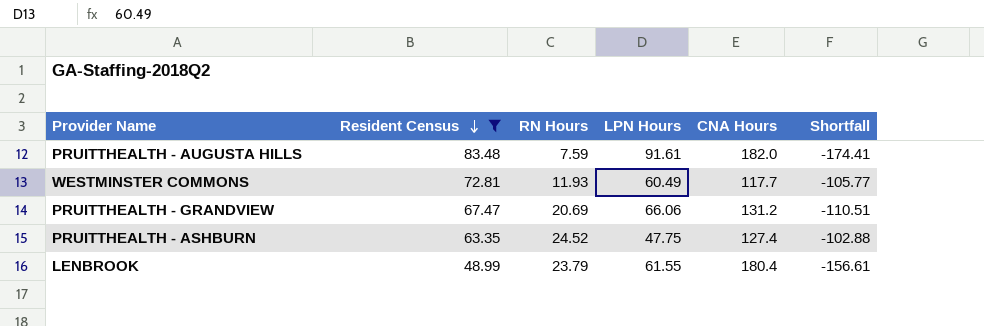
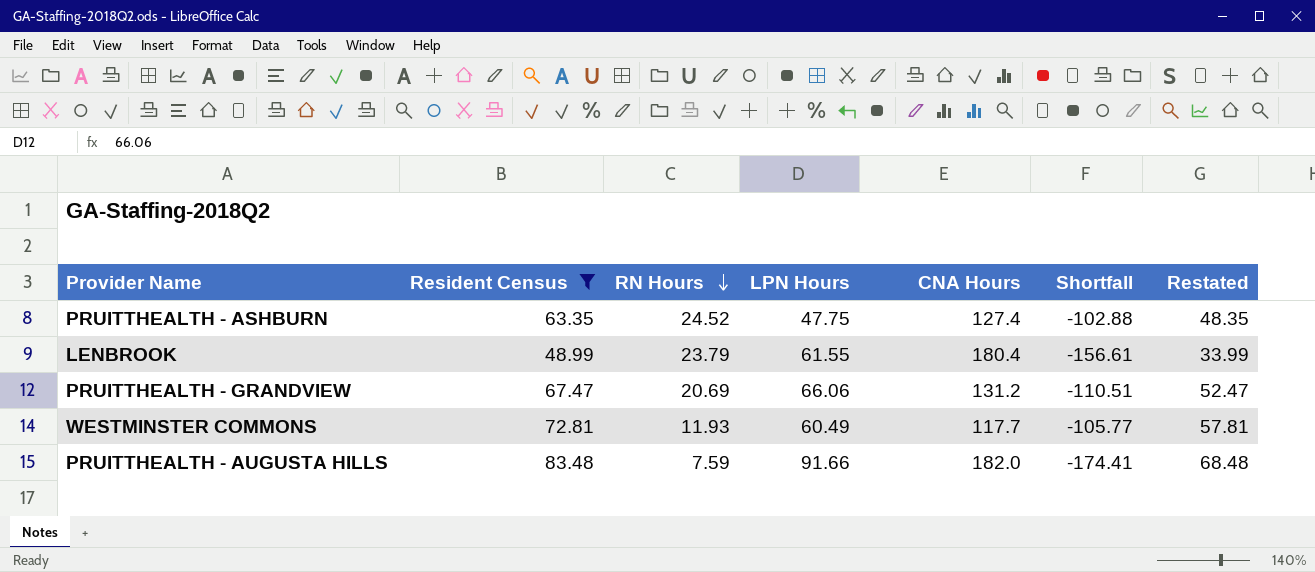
row order: Resident Census descending -> RN Hours descending
column Restated | formula: none -> [Resident Census] - 15
PRUITTHEALTH - AUGUSTA HILLS | LPN Hours: 91.61 -> 91.66

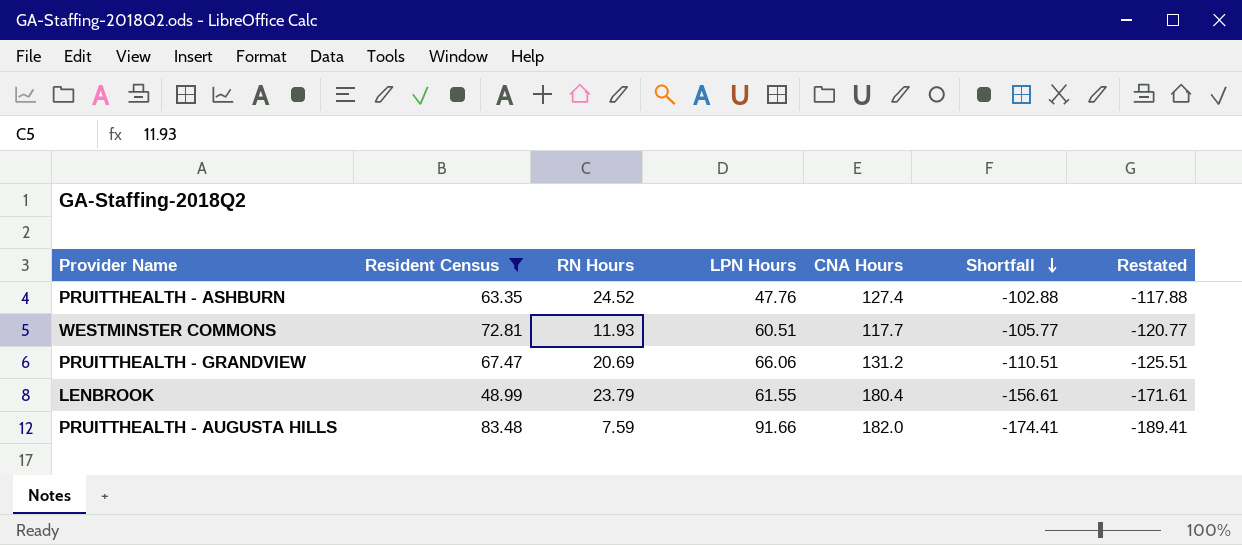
row order: RN Hours descending -> Shortfall descending
column Restated | formula: [Resident Census] - 15 -> [Shortfall] - 15
PRUITTHEALTH - ASHBURN | LPN Hours: 47.75 -> 47.76
WESTMINSTER COMMONS | LPN Hours: 60.49 -> 60.51

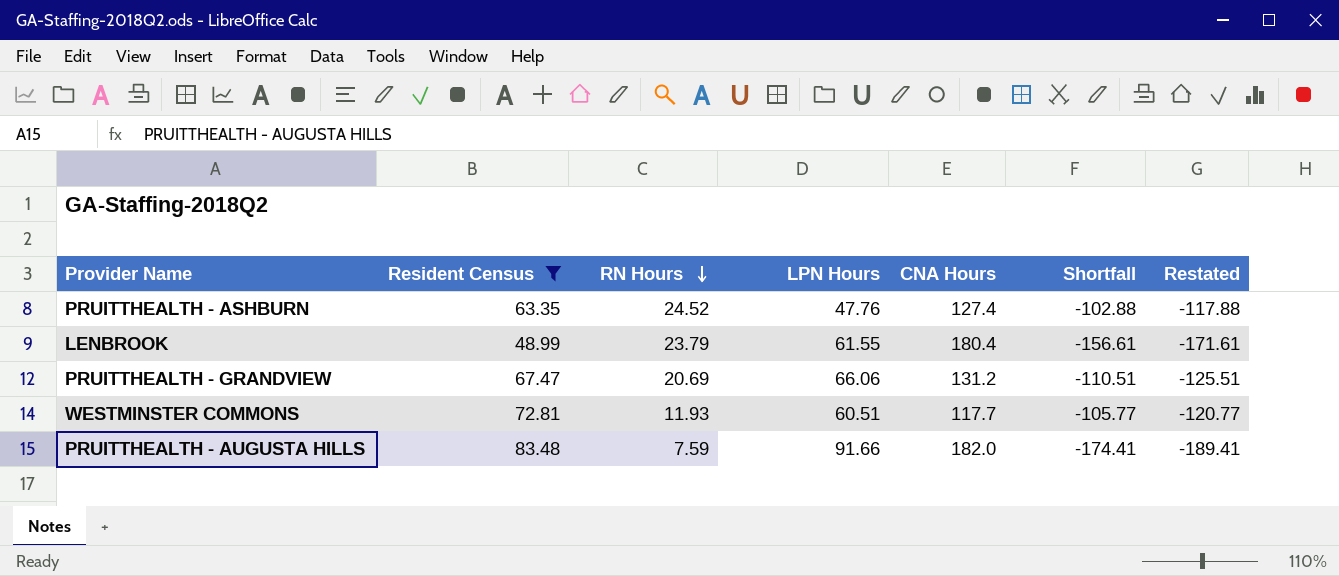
row order: Shortfall descending -> RN Hours descending

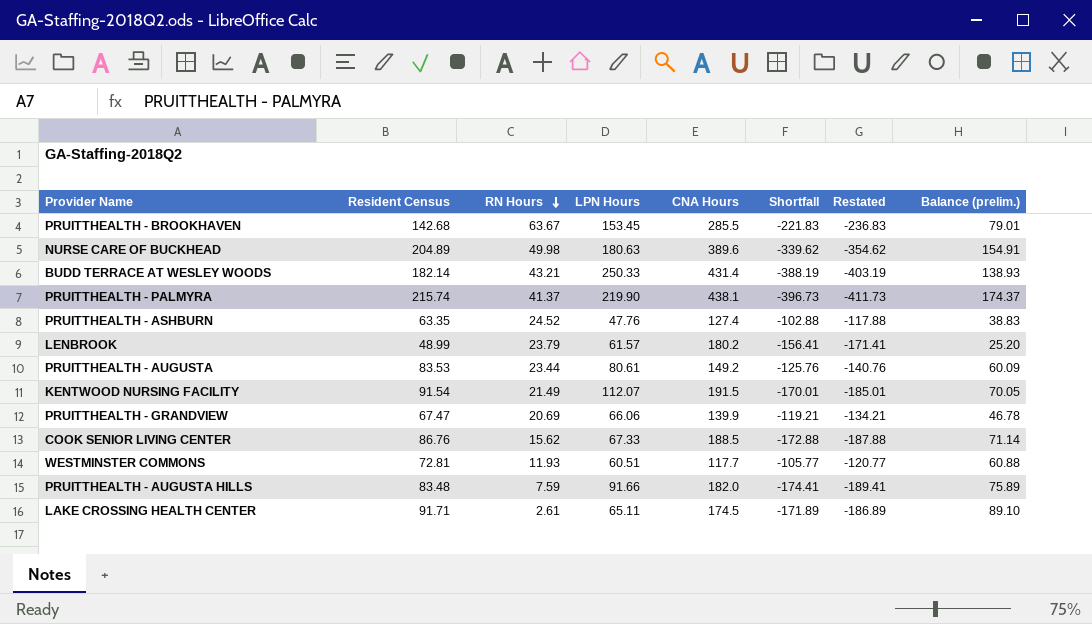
filter: Resident Census <= 83.48 -> none
column Balance (prelim.) | formula: none -> [Resident Census] - [RN Hours]
LENBROOK | LPN Hours: 61.55 -> 61.57
LENBROOK | CNA Hours: 180.4 -> 180.2
LENBROOK | Shortfall: -156.61 -> -156.41
LENBROOK | Restated: -171.61 -> -171.41
PRUITTHEALTH - GRANDVIEW | CNA Hours: 131.2 -> 139.9
PRUITTHEALTH - GRANDVIEW | Shortfall: -110.51 -> -119.21
PRUITTHEALTH - GRANDVIEW | Restated: -125.51 -> -134.21

